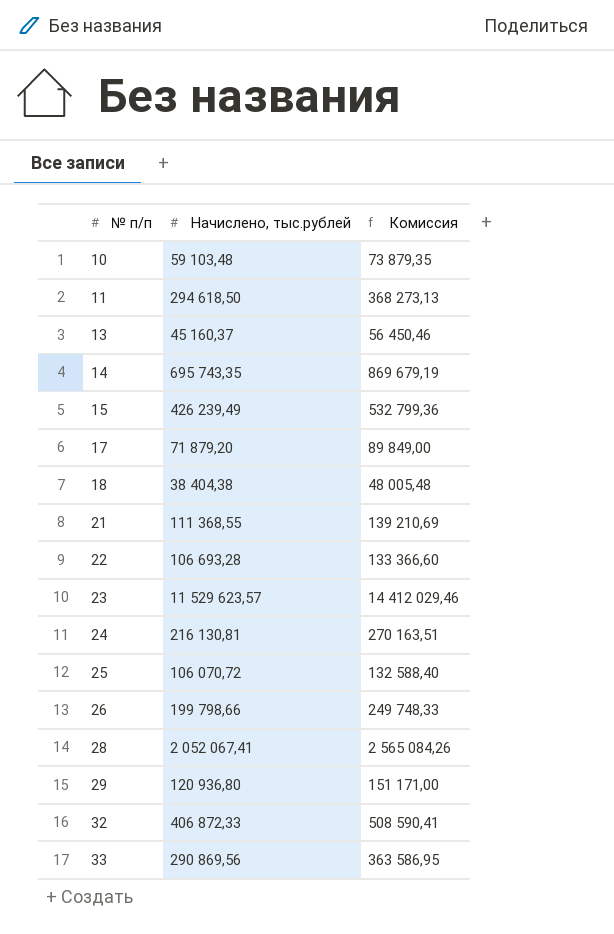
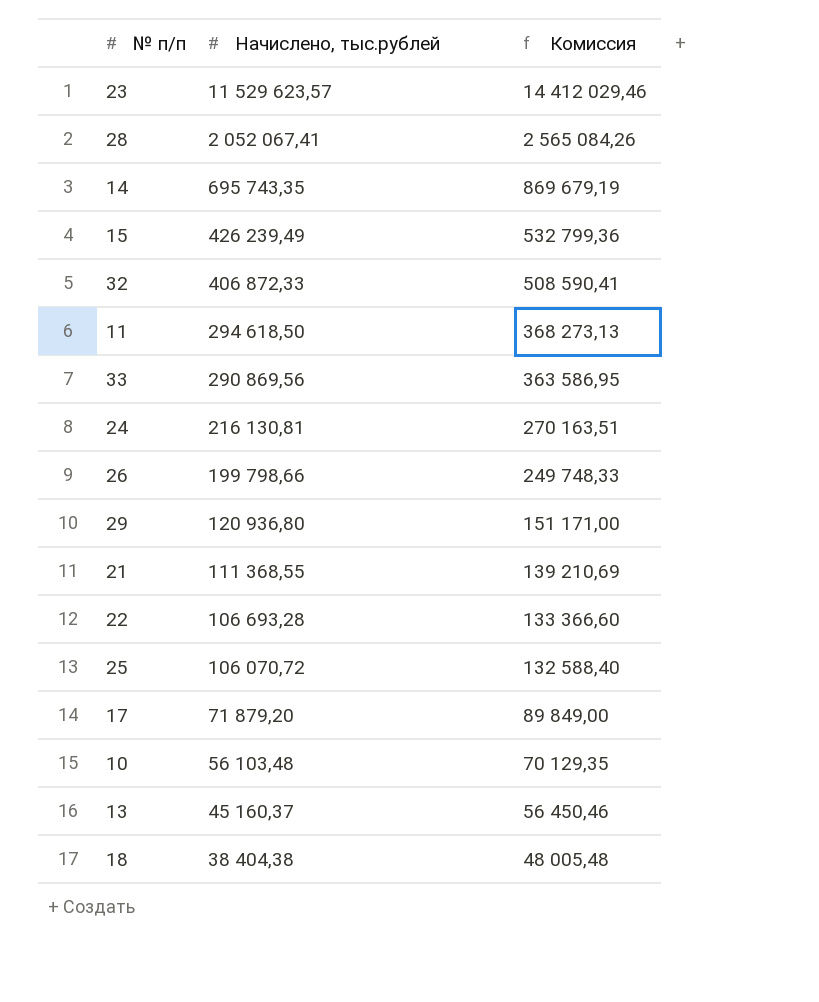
row order: № п/п ascending -> Начислено, тыс.рублей descending
10 | Начислено, тыс.рублей: 59 103,48 -> 56 103,48
10 | Комиссия: 73 879,35 -> 70 129,35

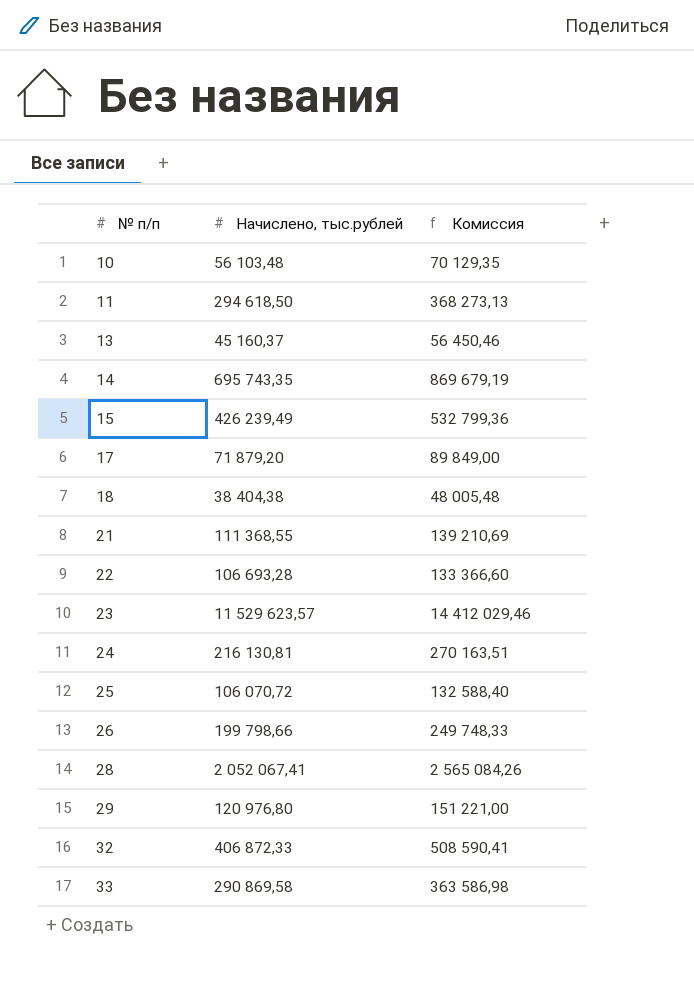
row order: Начислено, тыс.рублей descending -> № п/п ascending
29 | Начислено, тыс.рублей: 120 936,80 -> 120 976,80
29 | Комиссия: 151 171,00 -> 151 221,00
33 | Начислено, тыс.рублей: 290 869,56 -> 290 869,58
33 | Комиссия: 363 586,95 -> 363 586,98

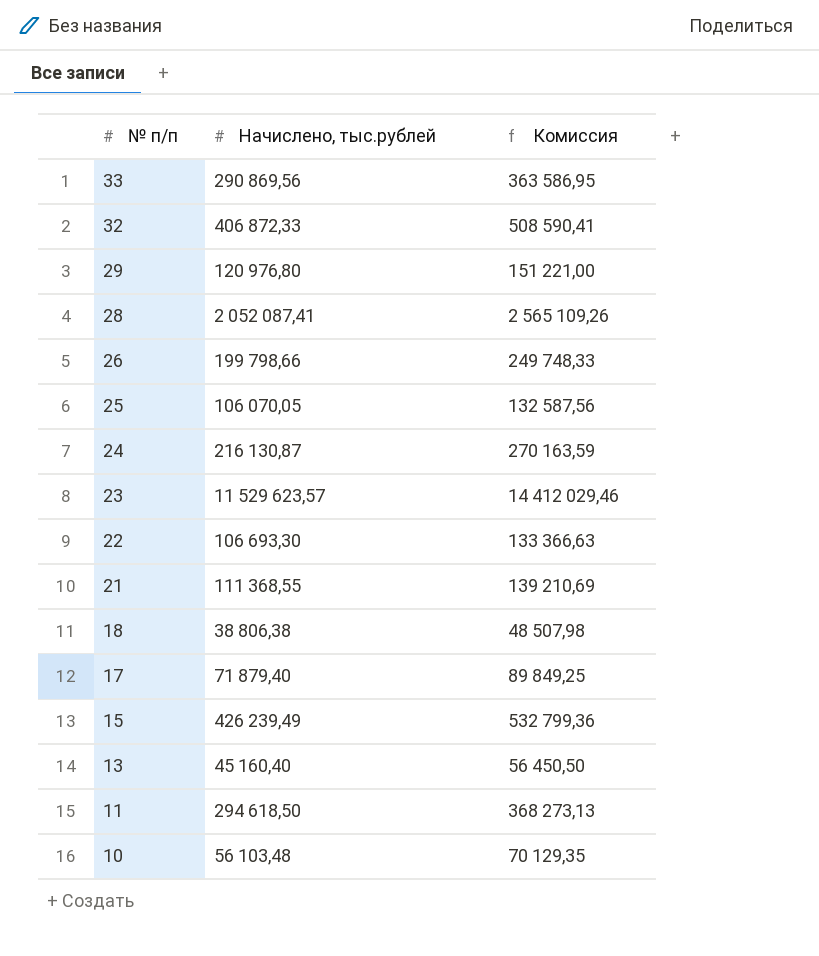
row order: № п/п ascending -> № п/п descending
row 14: 695 743,35 | 869 679,19 -> none
33 | Начислено, тыс.рублей: 290 869,58 -> 290 869,56
33 | Комиссия: 363 586,98 -> 363 586,95
28 | Начислено, тыс.рублей: 2 052 067,41 -> 2 052 087,41
28 | Комиссия: 2 565 084,26 -> 2 565 109,26
25 | Начислено, тыс.рублей: 106 070,72 -> 106 070,05
25 | Комиссия: 132 588,40 -> 132 587,56
24 | Начислено, тыс.рублей: 216 130,81 -> 216 130,87
24 | Комиссия: 270 163,51 -> 270 163,59
22 | Начислено, тыс.рублей: 106 693,28 -> 106 693,30
22 | Комиссия: 133 366,60 -> 133 366,63
18 | Начислено, тыс.рублей: 38 404,38 -> 38 806,38
18 | Комиссия: 48 005,48 -> 48 507,98
17 | Начислено, тыс.рублей: 71 879,20 -> 71 879,40
17 | Комиссия: 89 849,00 -> 89 849,25
13 | Начислено, тыс.рублей: 45 160,37 -> 45 160,40
13 | Комиссия: 56 450,46 -> 56 450,50

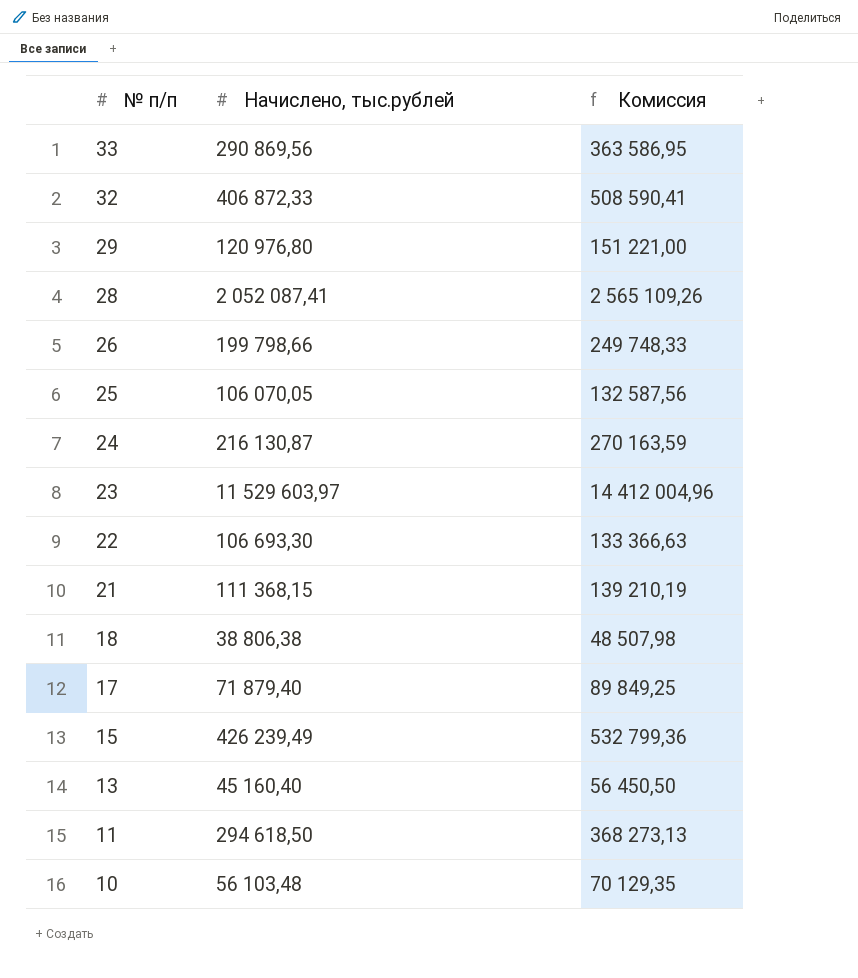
23 | Начислено, тыс.рублей: 11 529 623,57 -> 11 529 603,97
23 | Комиссия: 14 412 029,46 -> 14 412 004,96
21 | Начислено, тыс.рублей: 111 368,55 -> 111 368,15
21 | Комиссия: 139 210,69 -> 139 210,19

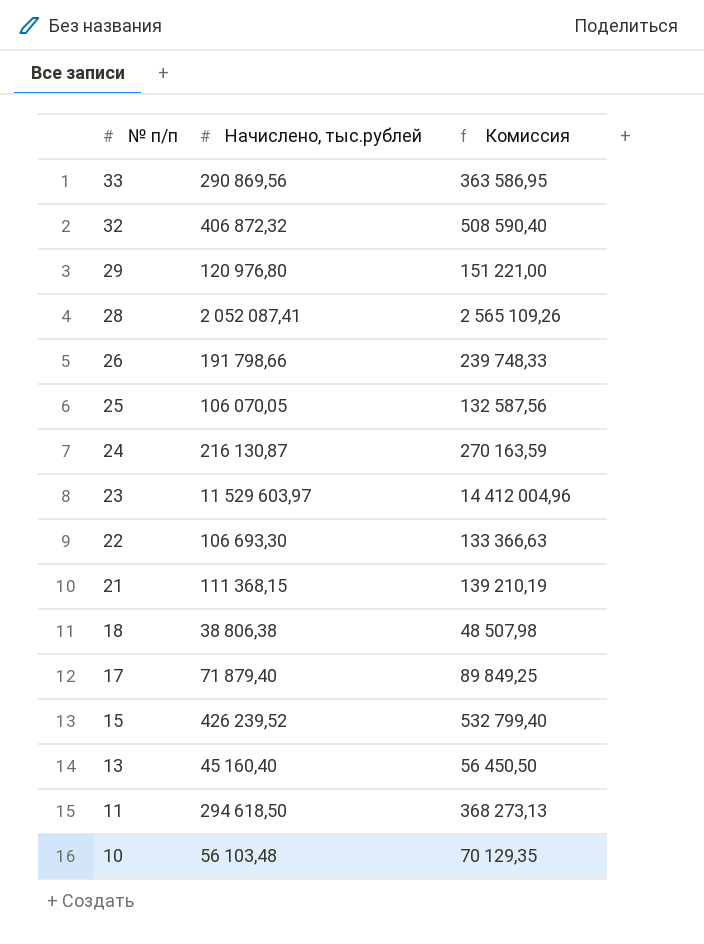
32 | Начислено, тыс.рублей: 406 872,33 -> 406 872,32
32 | Комиссия: 508 590,41 -> 508 590,40
26 | Начислено, тыс.рублей: 199 798,66 -> 191 798,66
26 | Комиссия: 249 748,33 -> 239 748,33
15 | Начислено, тыс.рублей: 426 239,49 -> 426 239,52
15 | Комиссия: 532 799,36 -> 532 799,40

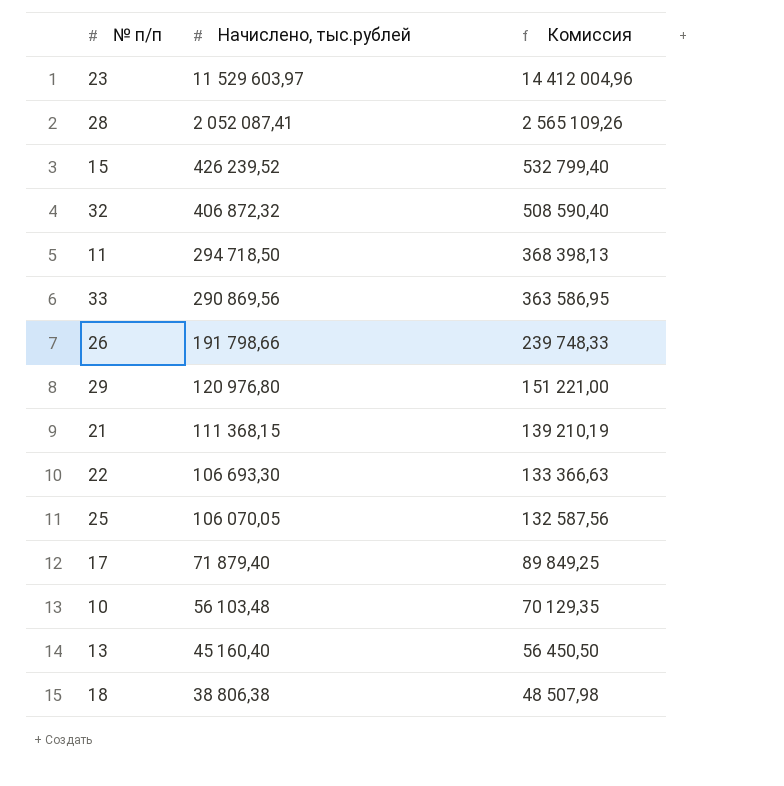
row order: № п/п descending -> Начислено, тыс.рублей descending
row 24: 216 130,87 | 270 163,59 -> none
11 | Начислено, тыс.рублей: 294 618,50 -> 294 718,50
11 | Комиссия: 368 273,13 -> 368 398,13

